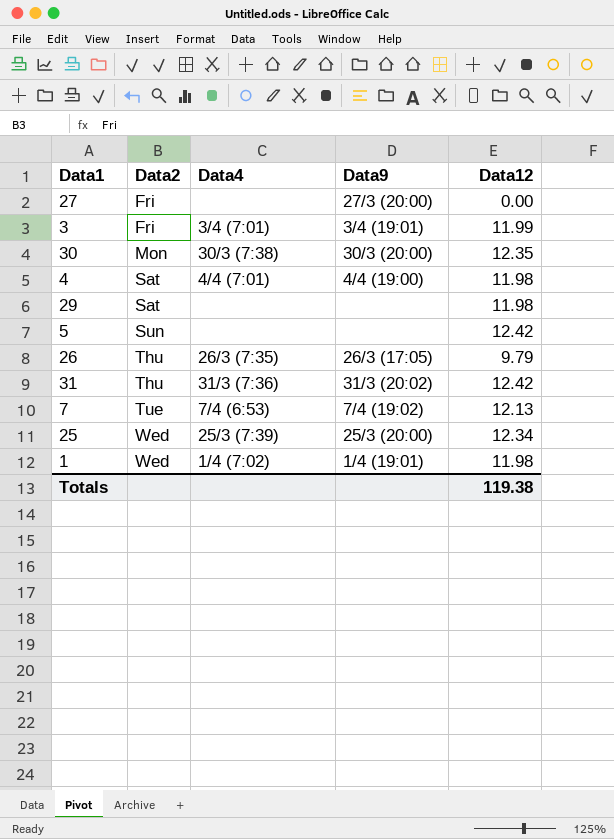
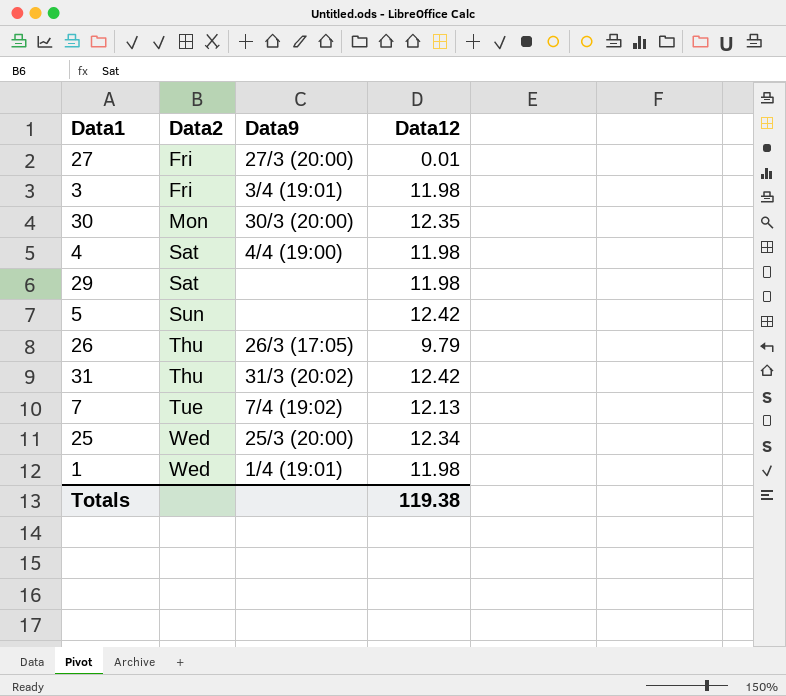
column Data4 | position: 3 -> none
27 | Data12: 0.00 -> 0.01
3 | Data12: 11.99 -> 11.98

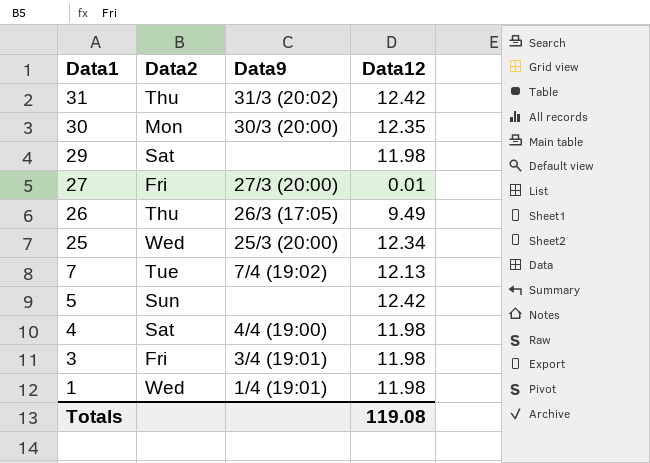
row order: Data2 ascending -> Data1 descending
26 | Data12: 9.79 -> 9.49
Totals | Data12: 119.38 -> 119.08

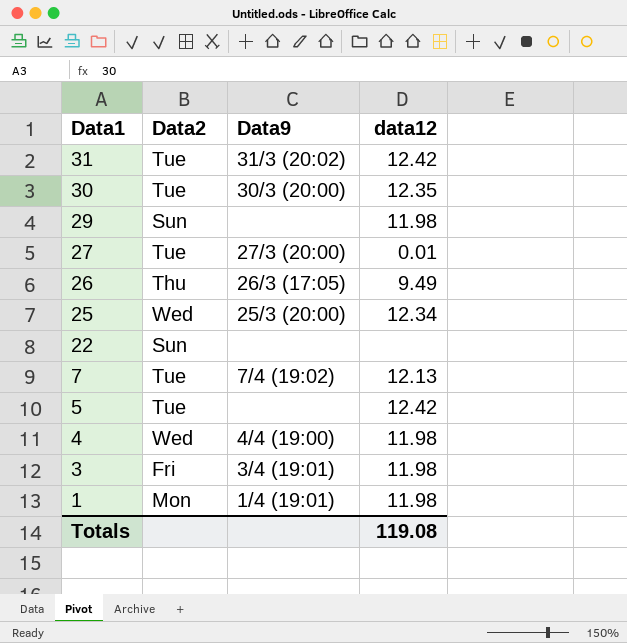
column name: Data12 -> data12
31 | Data2: Thu -> Tue
30 | Data2: Mon -> Tue
29 | Data2: Sat -> Sun
27 | Data2: Fri -> Tue
row 22: none -> Sun | none | none
5 | Data2: Sun -> Tue
4 | Data2: Sat -> Wed
1 | Data2: Wed -> Mon

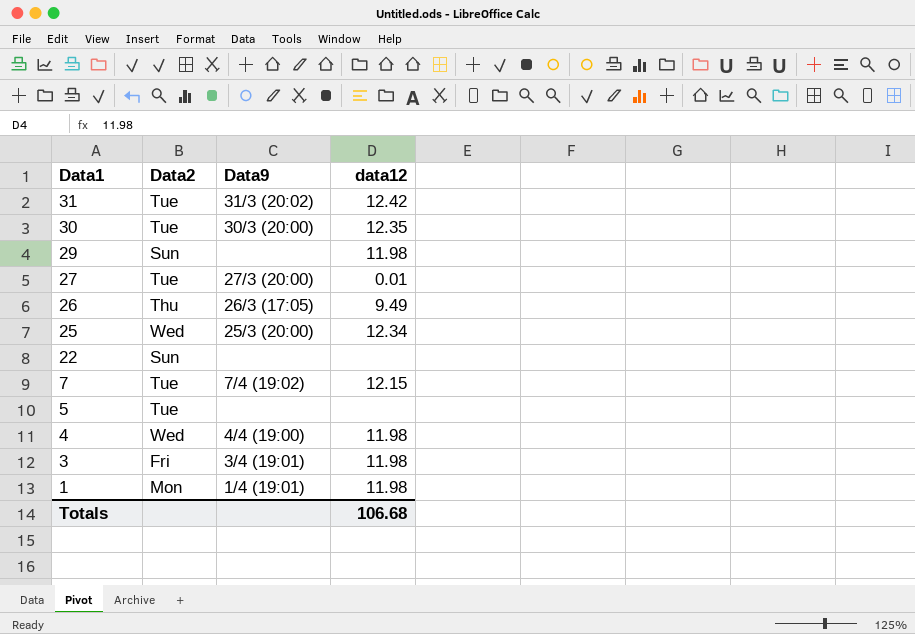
7 | data12: 12.13 -> 12.15
5 | data12: 12.42 -> none
Totals | data12: 119.08 -> 106.68

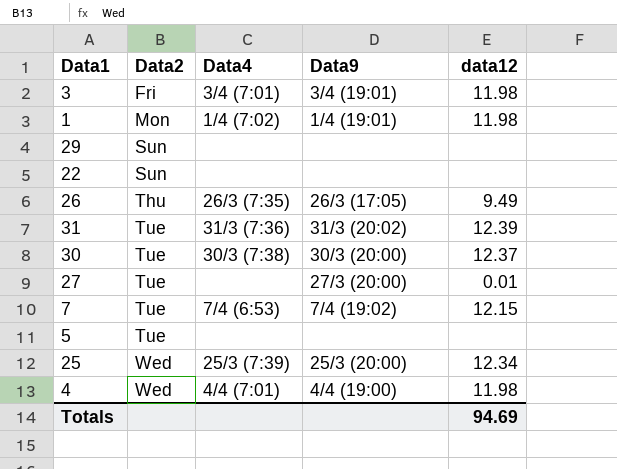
row order: Data1 descending -> Data2 ascending
column Data4 | position: none -> 3
29 | data12: 11.98 -> none
31 | data12: 12.42 -> 12.39
30 | data12: 12.35 -> 12.37
Totals | data12: 106.68 -> 94.69

